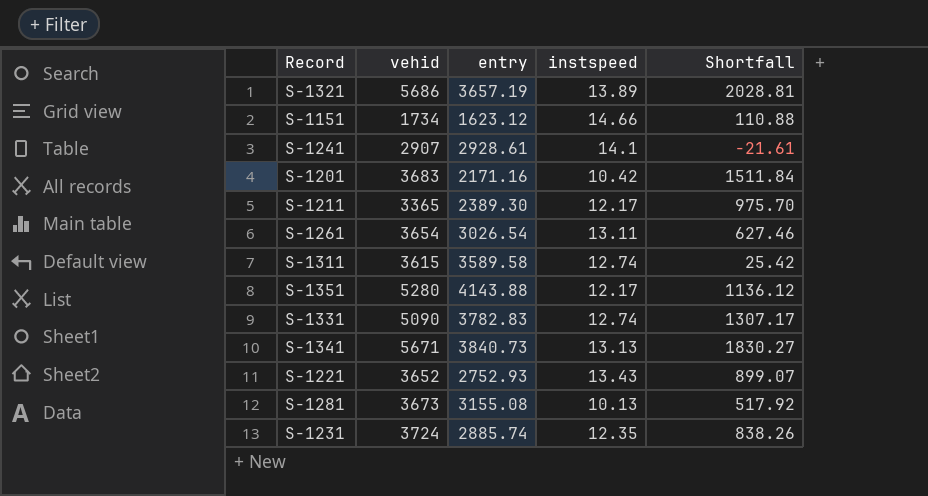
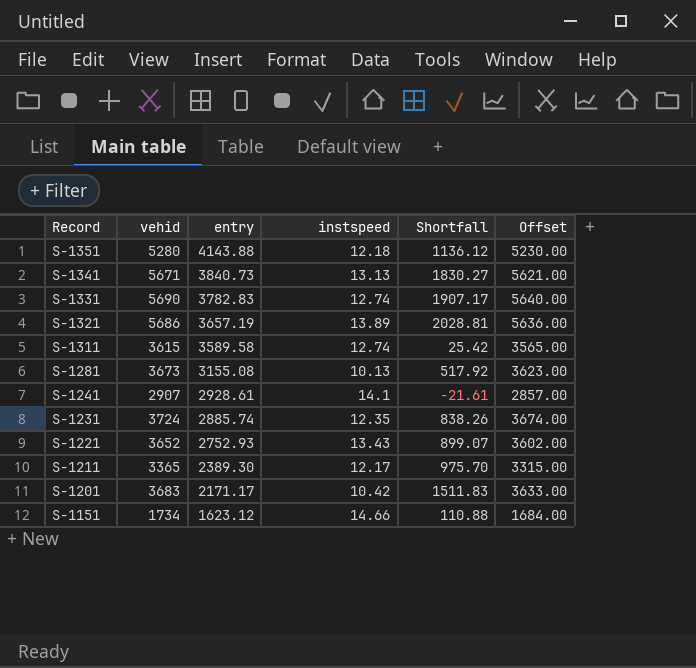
row order: none -> Record descending
column Offset | formula: none -> [vehid] - 50
row S-1261: 3654 | 3026.54 | 13.11 | 627.46 -> none
S-1351 | instspeed: 12.17 -> 12.18
S-1331 | vehid: 5090 -> 5690
S-1331 | Shortfall: 1307.17 -> 1907.17
S-1201 | entry: 2171.16 -> 2171.17
S-1201 | Shortfall: 1511.84 -> 1511.83

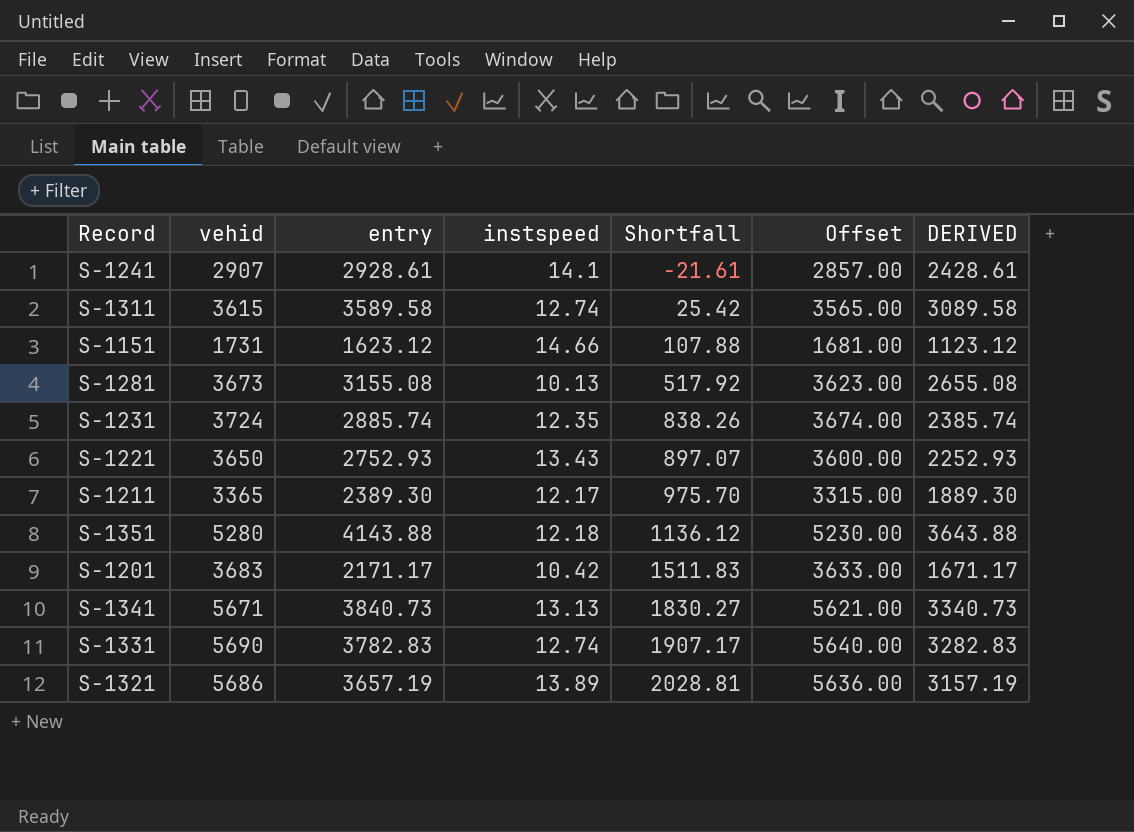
row order: Record descending -> Shortfall ascending
column DERIVED | formula: none -> [entry] - 500
S-1151 | vehid: 1734 -> 1731
S-1151 | Shortfall: 110.88 -> 107.88
S-1151 | Offset: 1684.00 -> 1681.00
S-1221 | vehid: 3652 -> 3650
S-1221 | Shortfall: 899.07 -> 897.07
S-1221 | Offset: 3602.00 -> 3600.00

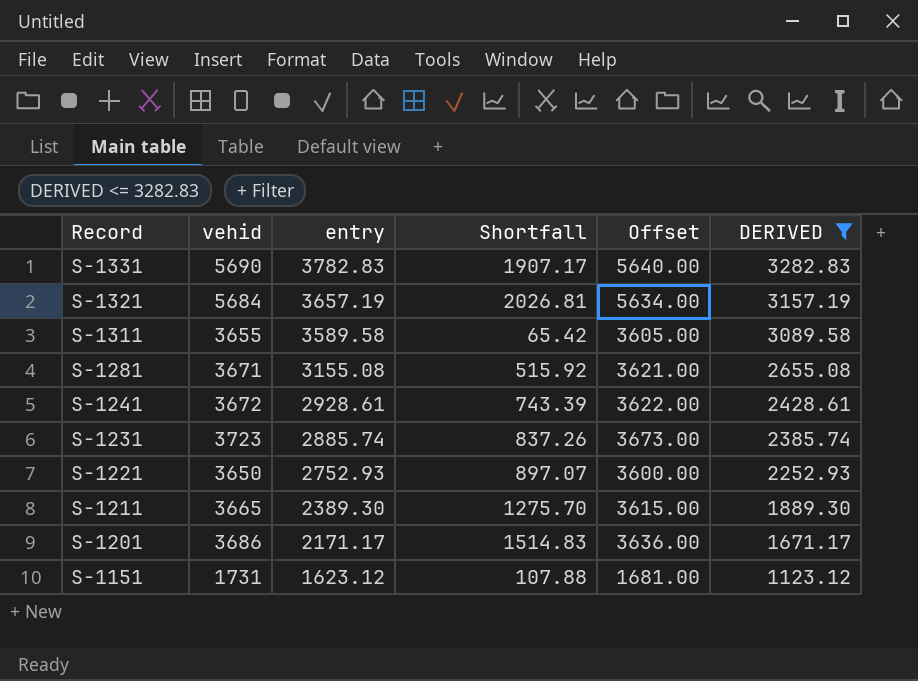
filter: none -> DERIVED <= 3282.83
row order: Shortfall ascending -> Record descending
column instspeed | position: 4 -> none
S-1321 | vehid: 5686 -> 5684
S-1321 | Shortfall: 2028.81 -> 2026.81
S-1321 | Offset: 5636.00 -> 5634.00
S-1311 | vehid: 3615 -> 3655
S-1311 | Shortfall: 25.42 -> 65.42
S-1311 | Offset: 3565.00 -> 3605.00
S-1281 | vehid: 3673 -> 3671
S-1281 | Shortfall: 517.92 -> 515.92
S-1281 | Offset: 3623.00 -> 3621.00
S-1241 | vehid: 2907 -> 3672
S-1241 | Shortfall: -21.61 -> 743.39
S-1241 | Offset: 2857.00 -> 3622.00
S-1231 | vehid: 3724 -> 3723
S-1231 | Shortfall: 838.26 -> 837.26
S-1231 | Offset: 3674.00 -> 3673.00
S-1211 | vehid: 3365 -> 3665
S-1211 | Shortfall: 975.70 -> 1275.70
S-1211 | Offset: 3315.00 -> 3615.00
S-1201 | vehid: 3683 -> 3686
S-1201 | Shortfall: 1511.83 -> 1514.83
S-1201 | Offset: 3633.00 -> 3636.00

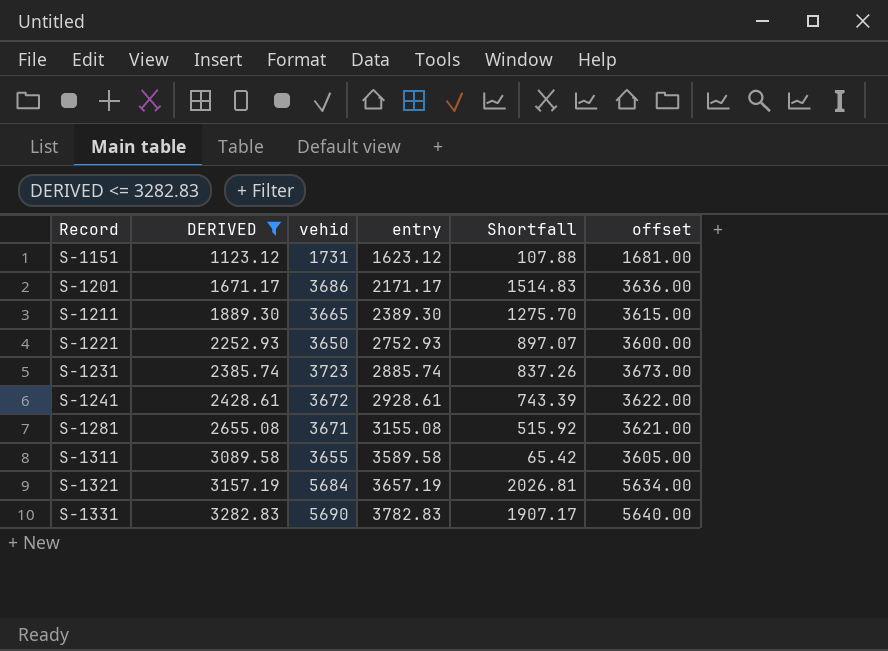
row order: Record descending -> Record ascending
column DERIVED | position: 6 -> 2
column name: Offset -> offset

